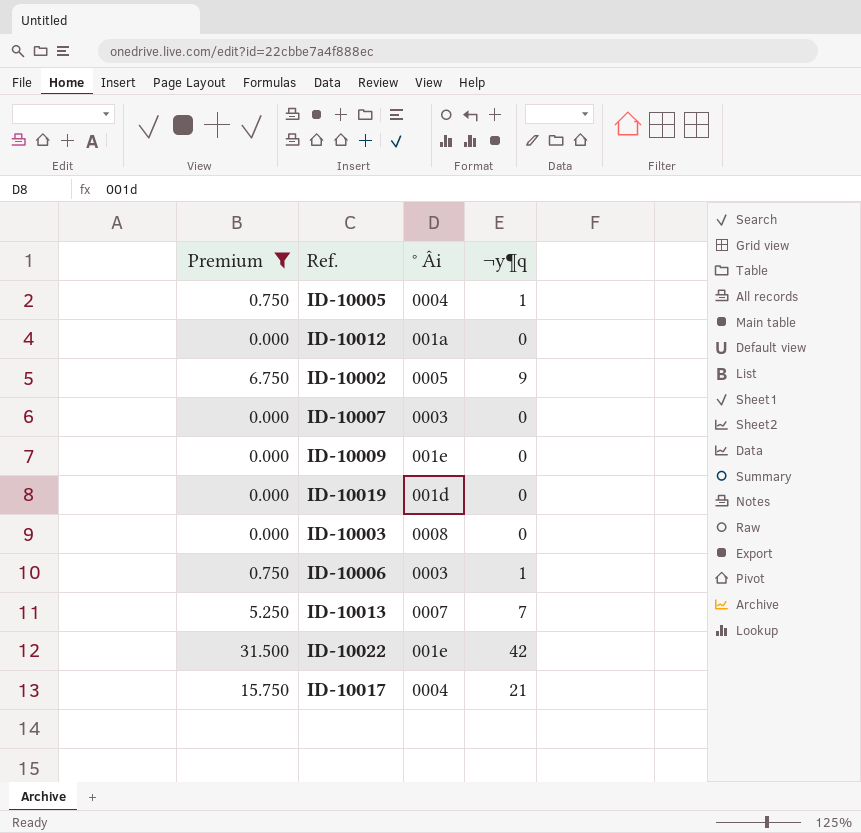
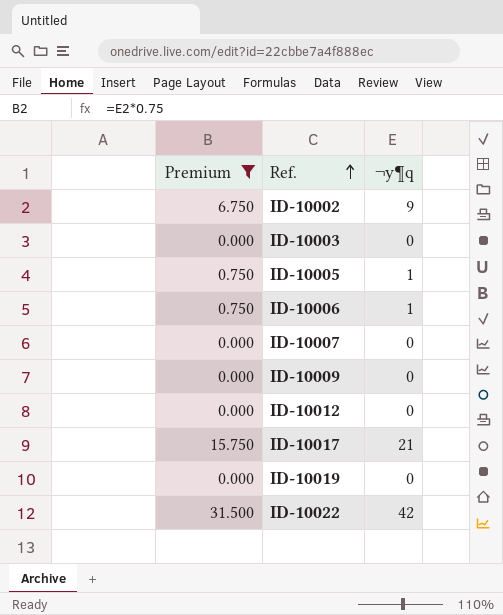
row order: none -> Ref. ascending
column ° Âi | position: 3 -> none
row ID-10013: 5.250 | 0007 | 7 -> none

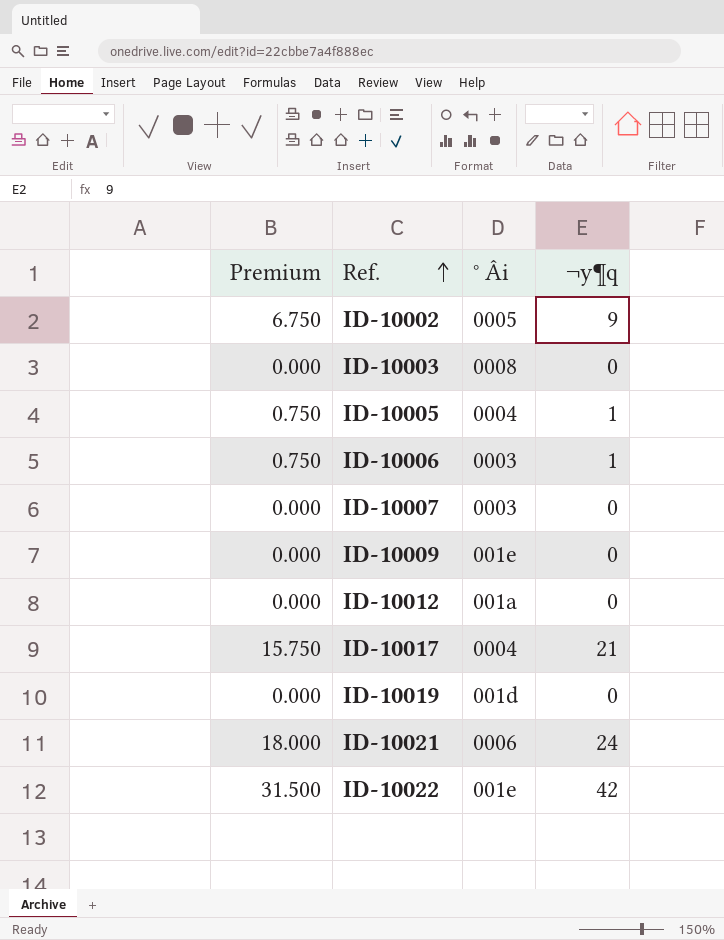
filter: Premium != 18.000 -> none
column ° Âi | position: none -> 3

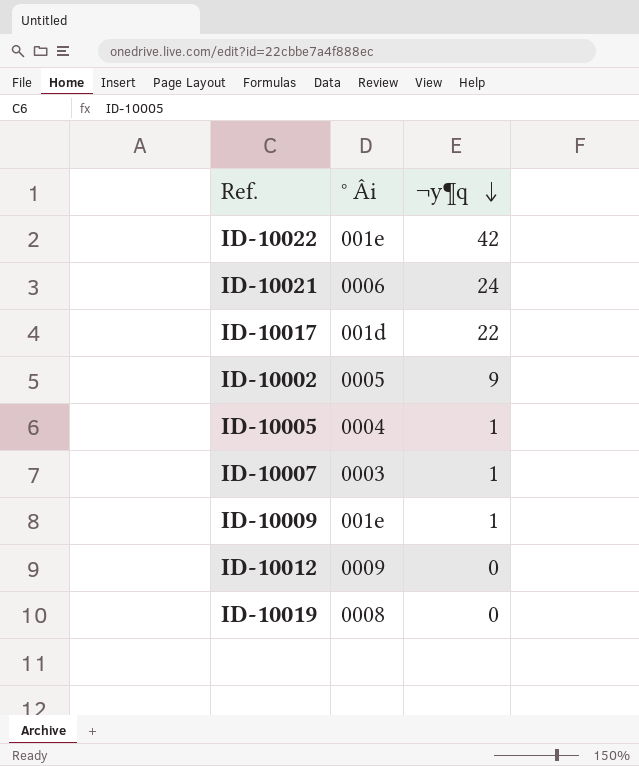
row order: Ref. ascending -> ¬y¶q descending
column Premium | formula: [¬y¶q] * 0.75 -> none
row ID-10003: 0.000 | 0008 | 0 -> none
row ID-10006: 0.750 | 0003 | 1 -> none
ID-10017 | ° Âi: 0004 -> 001d
ID-10017 | ¬y¶q: 21 -> 22
ID-10007 | ¬y¶q: 0 -> 1
ID-10009 | ¬y¶q: 0 -> 1
ID-10012 | ° Âi: 001a -> 0009
ID-10019 | ° Âi: 001d -> 0008

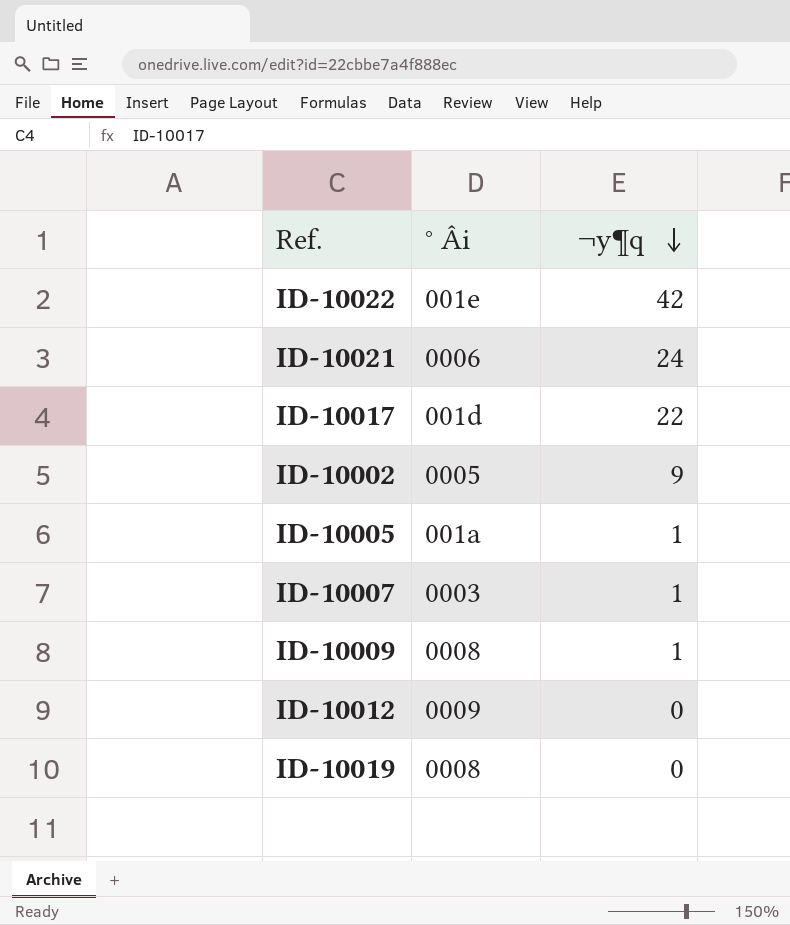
ID-10005 | ° Âi: 0004 -> 001a
ID-10009 | ° Âi: 001e -> 0008

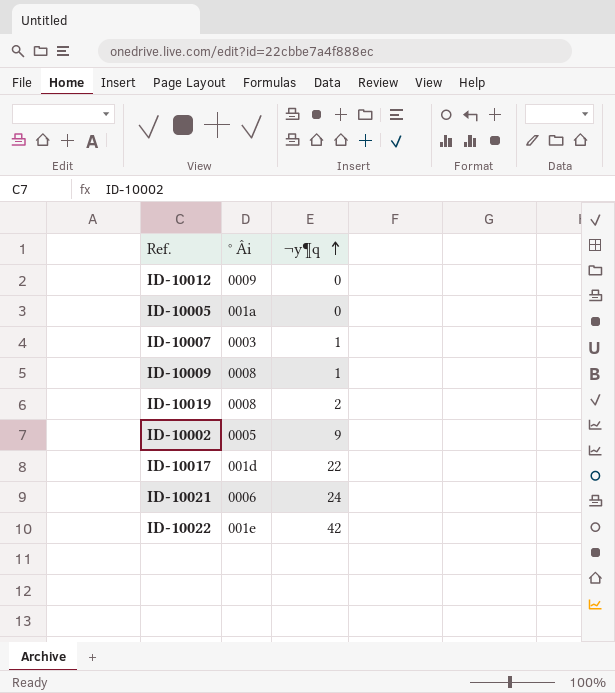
row order: ¬y¶q descending -> ¬y¶q ascending
ID-10005 | ¬y¶q: 1 -> 0
ID-10019 | ¬y¶q: 0 -> 2

